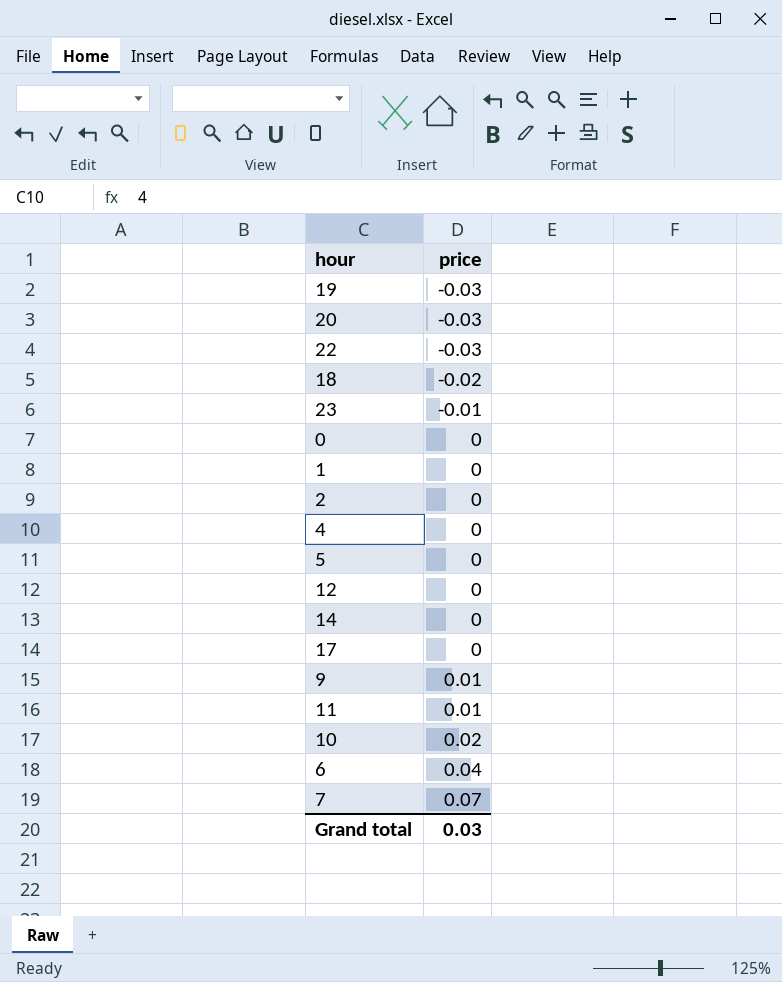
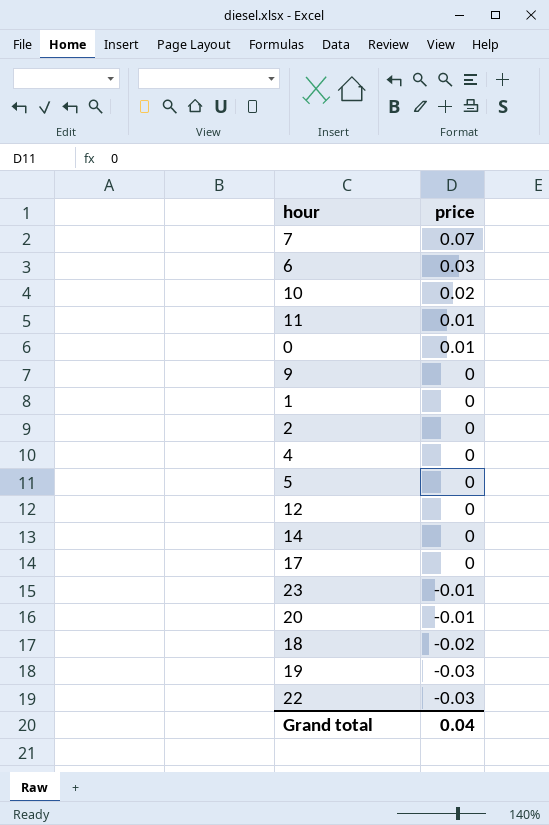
row order: price ascending -> price descending
6 | price: 0.04 -> 0.03
0 | price: 0 -> 0.01
9 | price: 0.01 -> 0
20 | price: -0.03 -> -0.01
Grand total | price: 0.03 -> 0.04

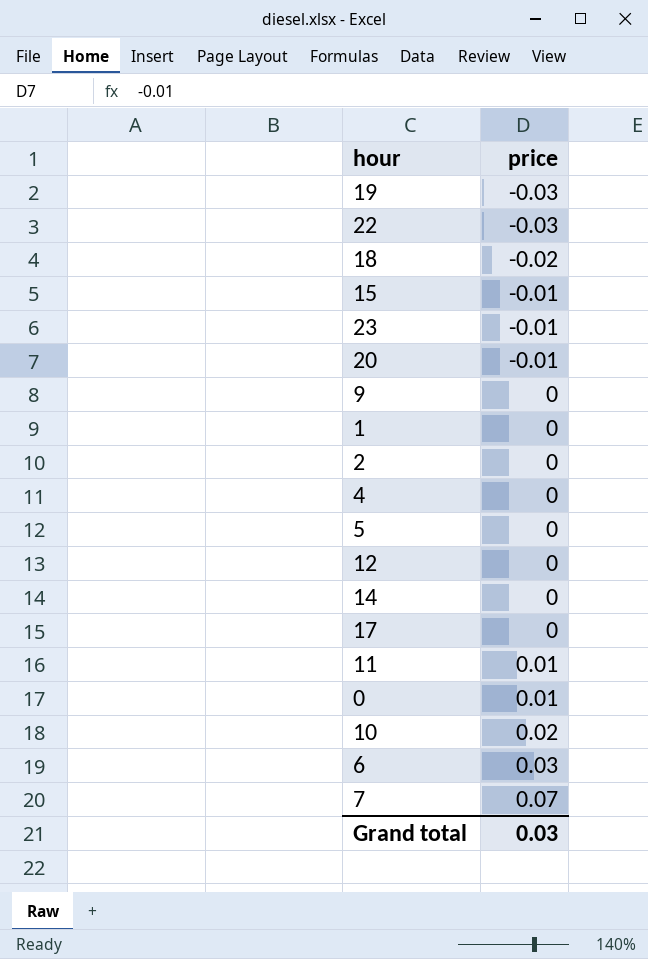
row order: price descending -> price ascending
row 15: none -> -0.01
Grand total | price: 0.04 -> 0.03

